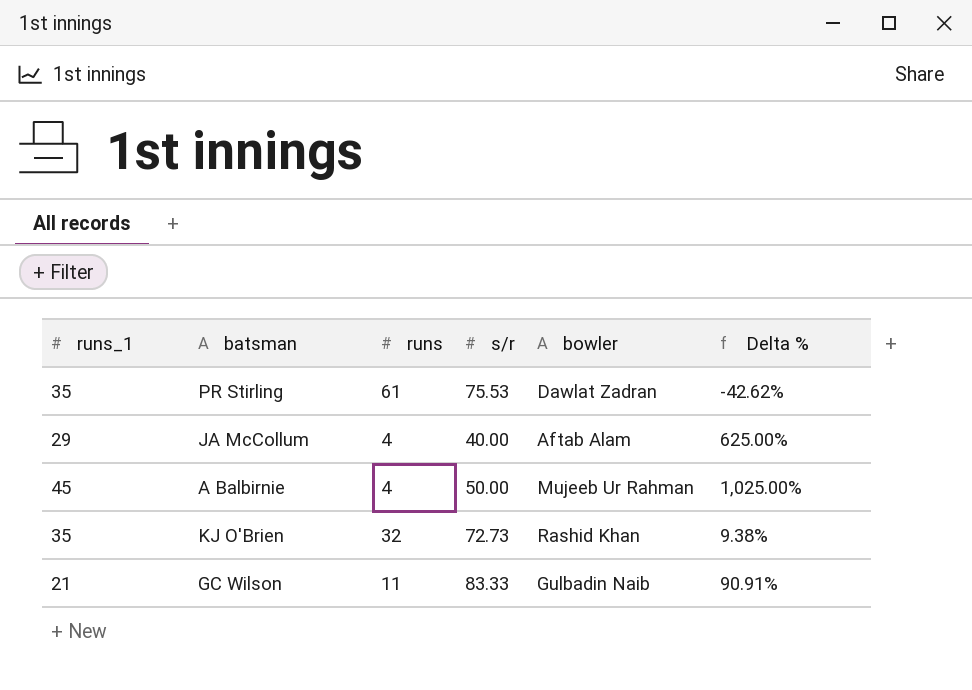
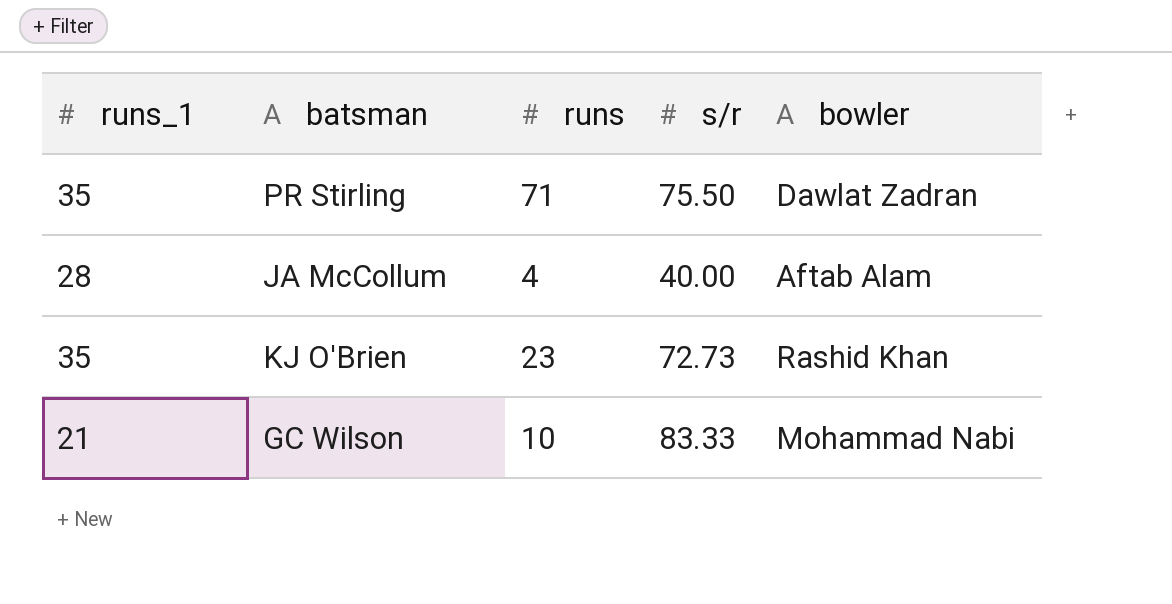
column Delta % | formula: ([runs_1] - [runs]) / [runs] -> none
row A Balbirnie: 45 | 4 | 50.00 | Mujeeb Ur Rahman | 1,025.00% -> none
PR Stirling | runs: 61 -> 71
PR Stirling | s/r: 75.53 -> 75.50
JA McCollum | runs_1: 29 -> 28
KJ O'Brien | runs: 32 -> 23
GC Wilson | runs: 11 -> 10
GC Wilson | bowler: Gulbadin Naib -> Mohammad Nabi

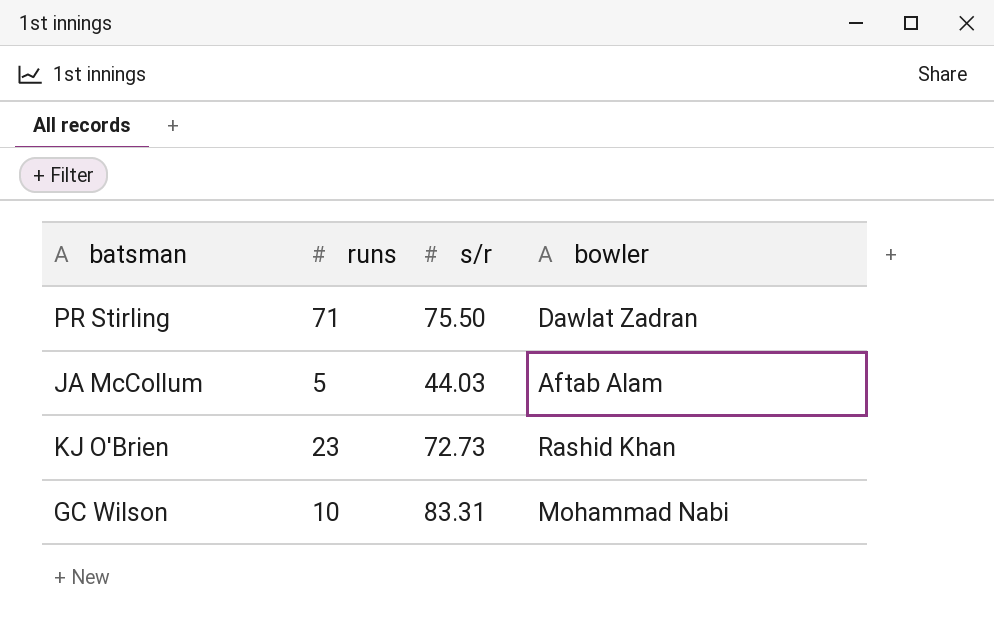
column runs_1 | position: 1 -> none
JA McCollum | runs: 4 -> 5
JA McCollum | s/r: 40.00 -> 44.03
GC Wilson | s/r: 83.33 -> 83.31

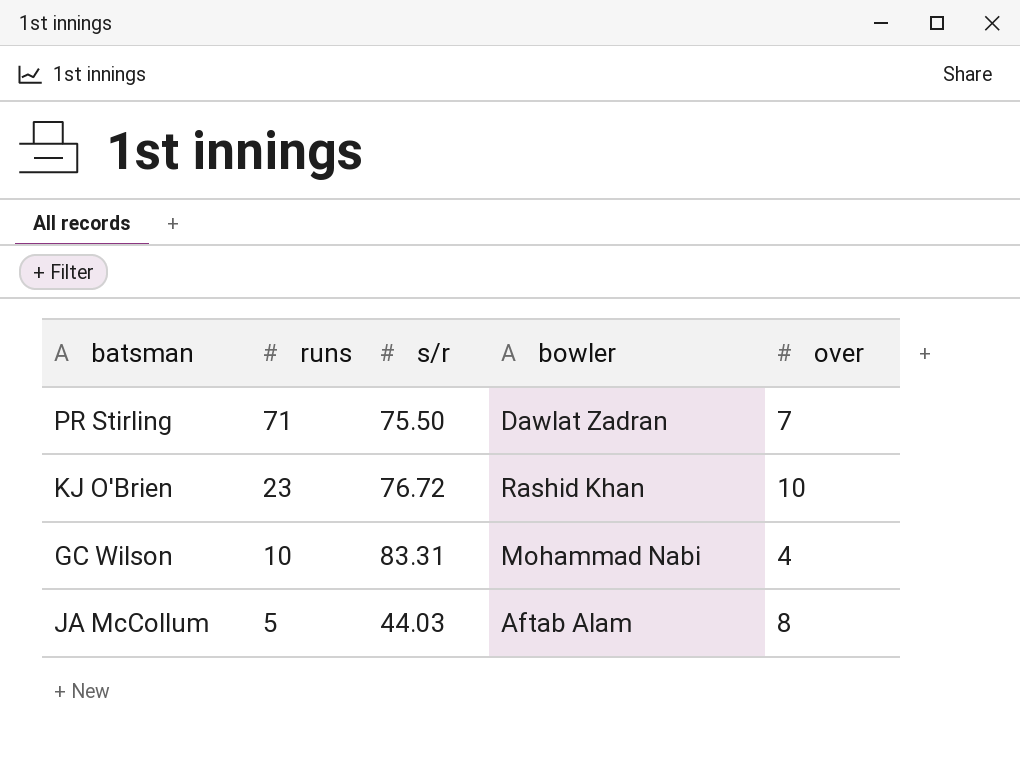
row order: none -> runs descending
column over | position: none -> 5
KJ O'Brien | s/r: 72.73 -> 76.72

